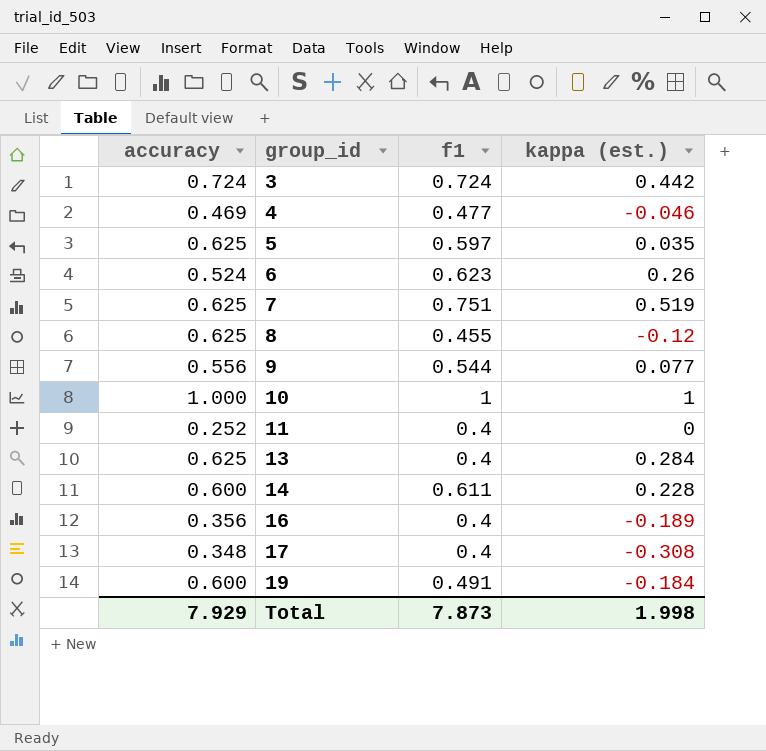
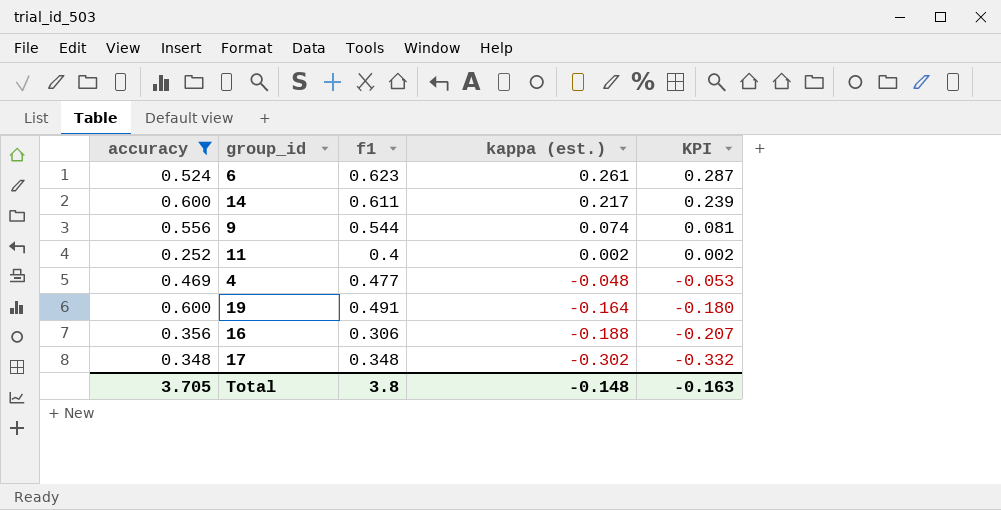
filter: none -> accuracy <= 0.600
row order: group_id ascending -> kappa (est.) descending
column KPI | formula: none -> [kappa (est.)] * 1.1
6 | kappa (est.): 0.26 -> 0.261
14 | kappa (est.): 0.228 -> 0.217
9 | kappa (est.): 0.077 -> 0.074
11 | kappa (est.): 0 -> 0.002
4 | kappa (est.): -0.046 -> -0.048
19 | kappa (est.): -0.184 -> -0.164
16 | f1: 0.4 -> 0.306
16 | kappa (est.): -0.189 -> -0.188
17 | f1: 0.4 -> 0.348
17 | kappa (est.): -0.308 -> -0.302
Total | accuracy: 7.929 -> 3.705
Total | f1: 7.873 -> 3.8
Total | kappa (est.): 1.998 -> -0.148

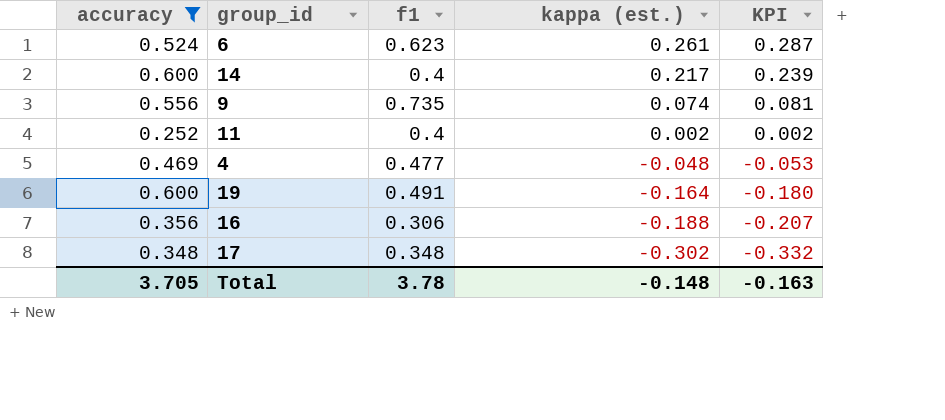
14 | f1: 0.611 -> 0.4
9 | f1: 0.544 -> 0.735
Total | f1: 3.8 -> 3.78

